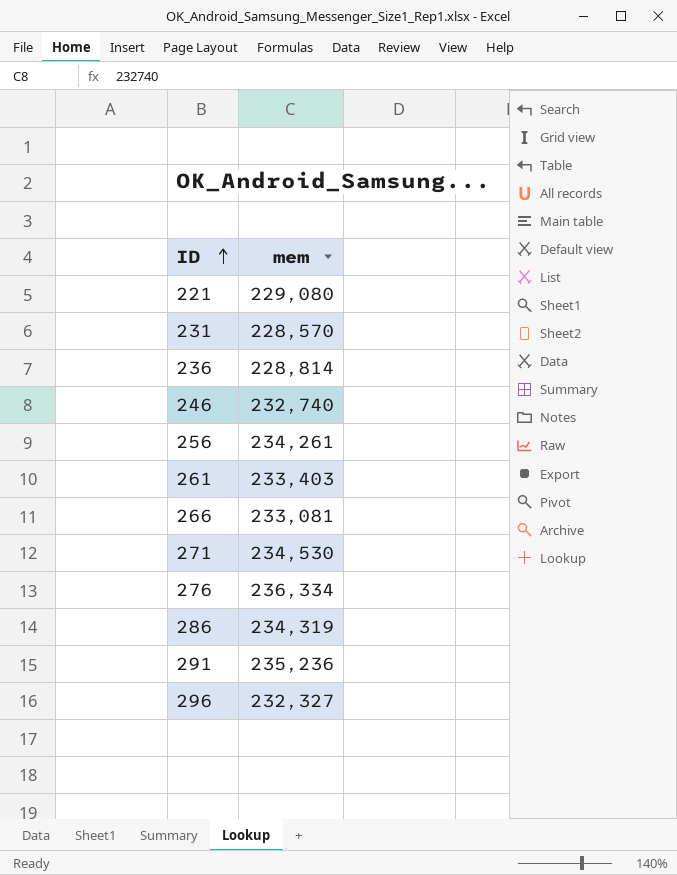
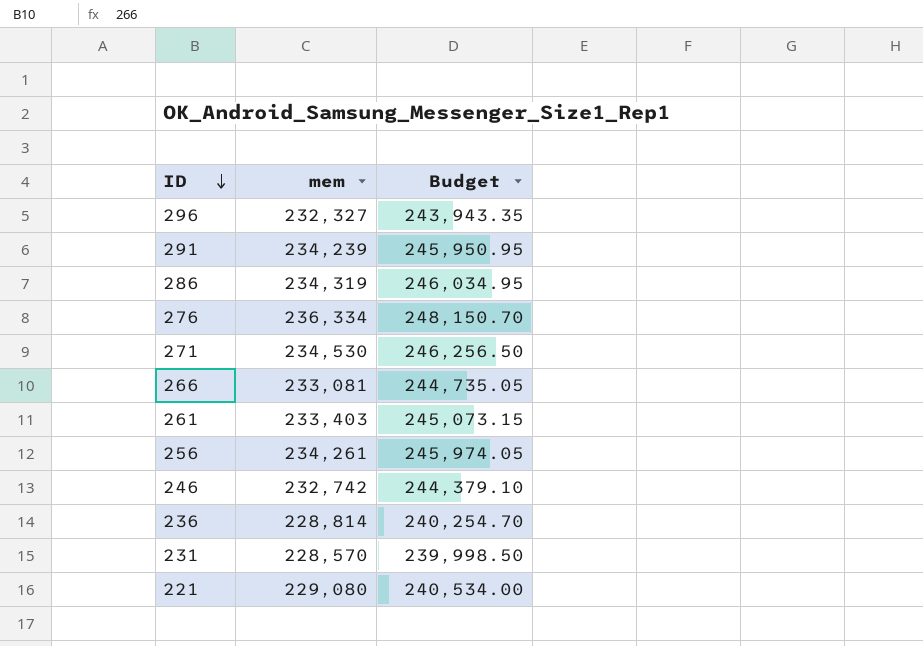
row order: ID ascending -> ID descending
column Budget | formula: none -> [mem] * 1.05
291 | mem: 235,236 -> 234,239
246 | mem: 232,740 -> 232,742

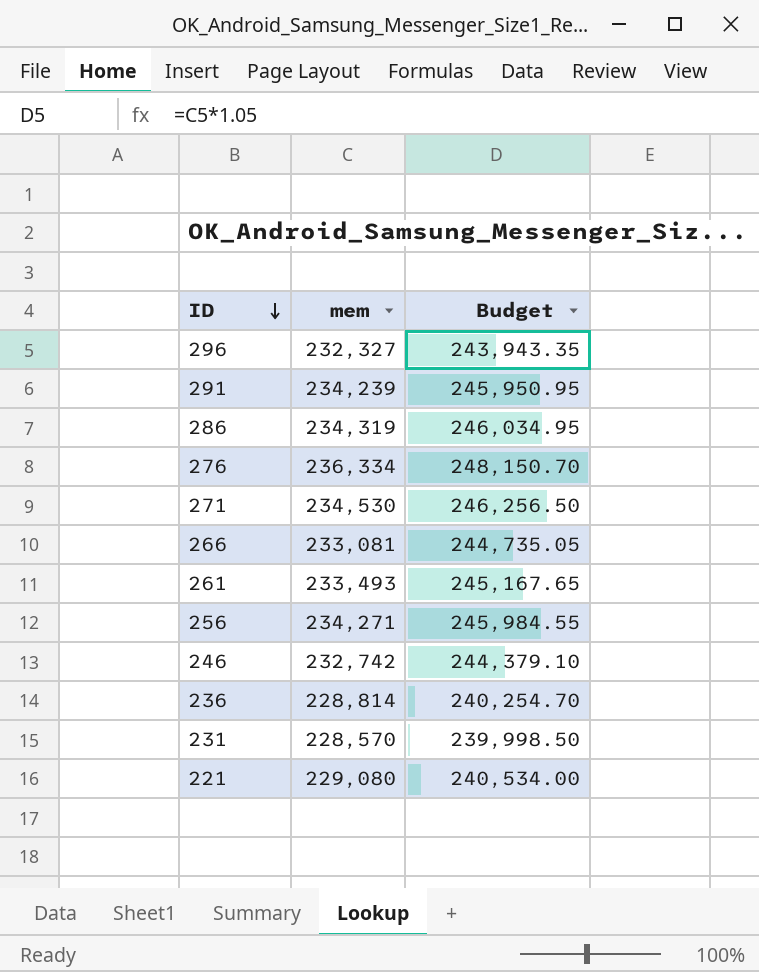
261 | mem: 233,403 -> 233,493
261 | Budget: 245,073.15 -> 245,167.65
256 | mem: 234,261 -> 234,271
256 | Budget: 245,974.05 -> 245,984.55

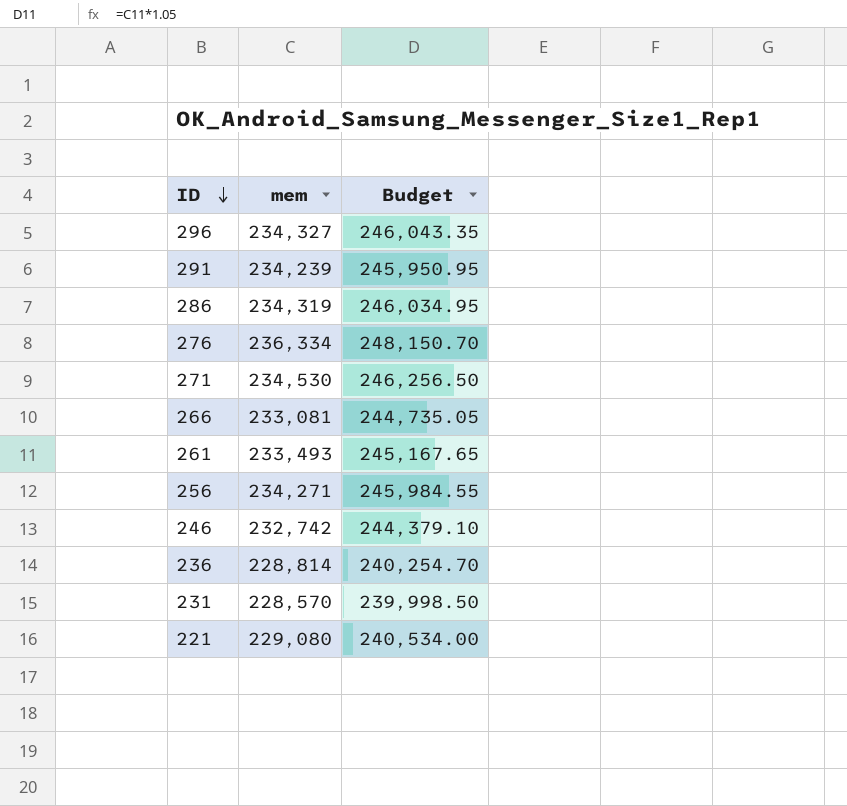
296 | mem: 232,327 -> 234,327
296 | Budget: 243,943.35 -> 246,043.35

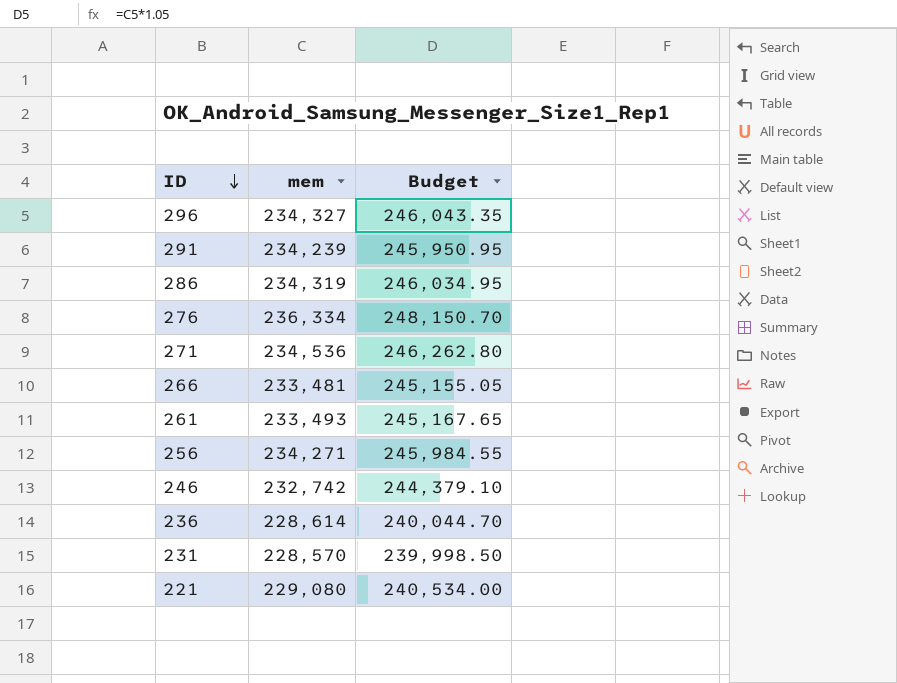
271 | mem: 234,530 -> 234,536
271 | Budget: 246,256.50 -> 246,262.80
266 | mem: 233,081 -> 233,481
266 | Budget: 244,735.05 -> 245,155.05
236 | mem: 228,814 -> 228,614
236 | Budget: 240,254.70 -> 240,044.70

